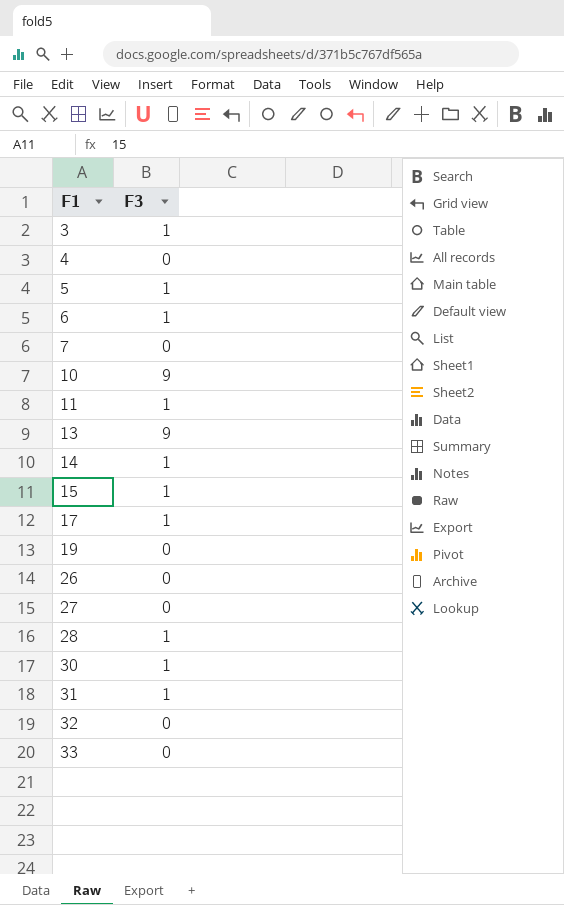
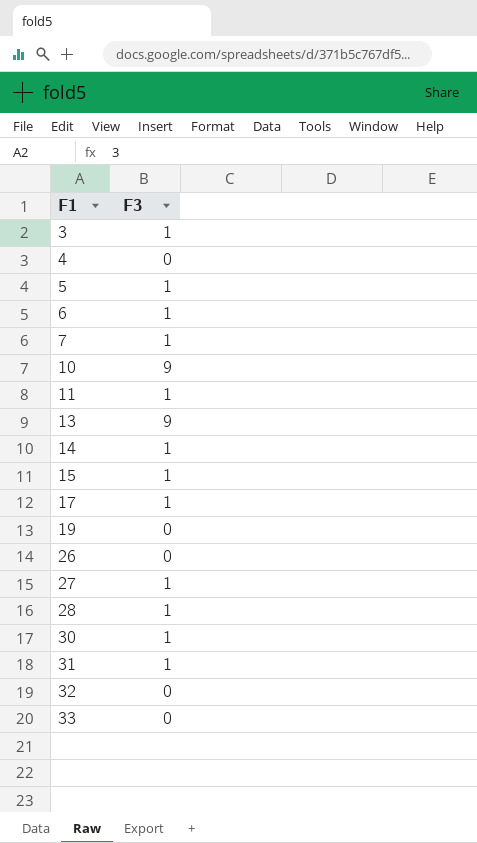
7 | F3: 0 -> 1
27 | F3: 0 -> 1

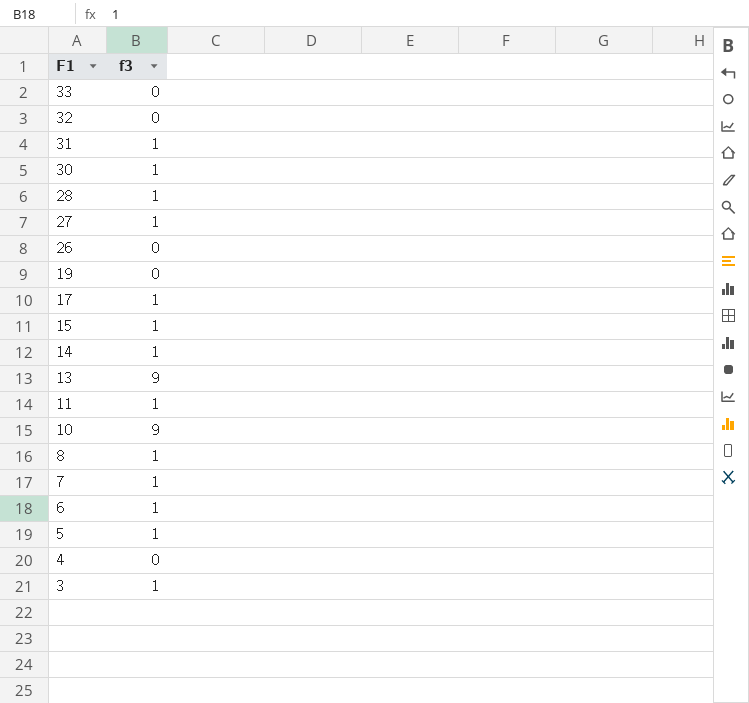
row order: F1 ascending -> F1 descending
column name: F3 -> f3
row 8: none -> 1

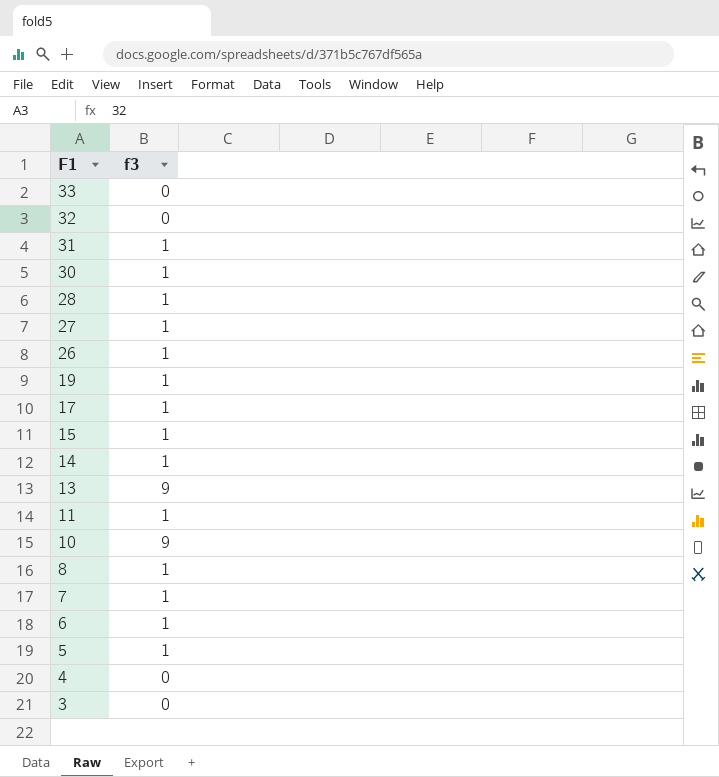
26 | f3: 0 -> 1
19 | f3: 0 -> 1
3 | f3: 1 -> 0

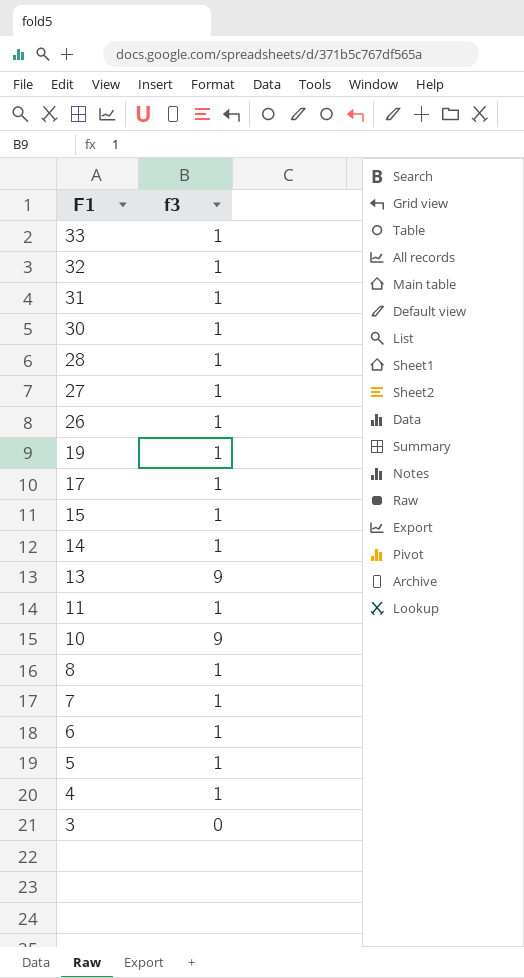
33 | f3: 0 -> 1
32 | f3: 0 -> 1
4 | f3: 0 -> 1

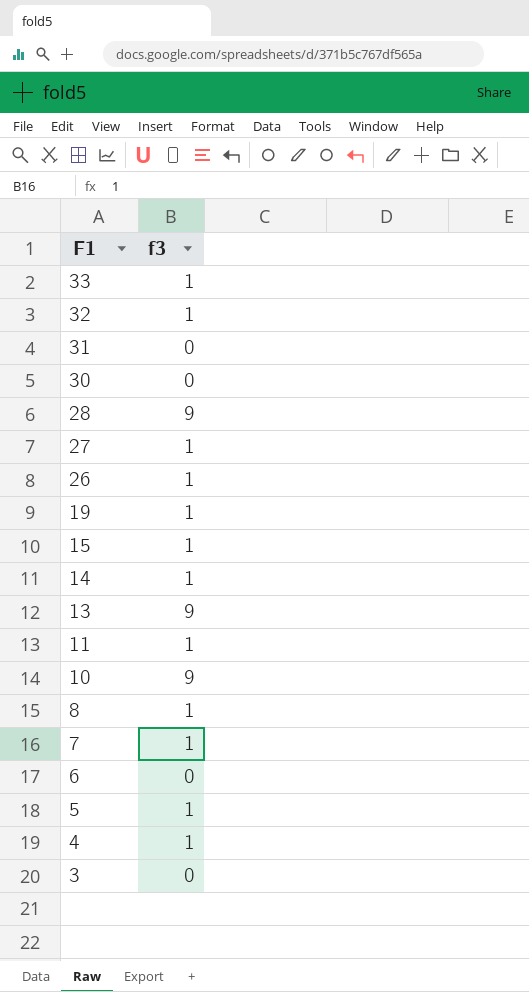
row 17: 1 -> none
31 | f3: 1 -> 0
30 | f3: 1 -> 0
28 | f3: 1 -> 9
6 | f3: 1 -> 0

